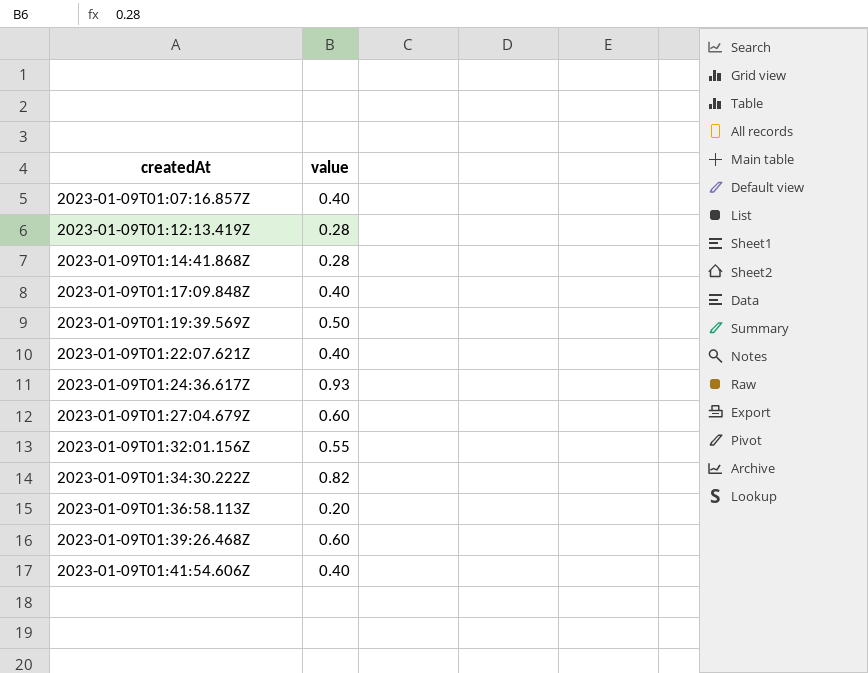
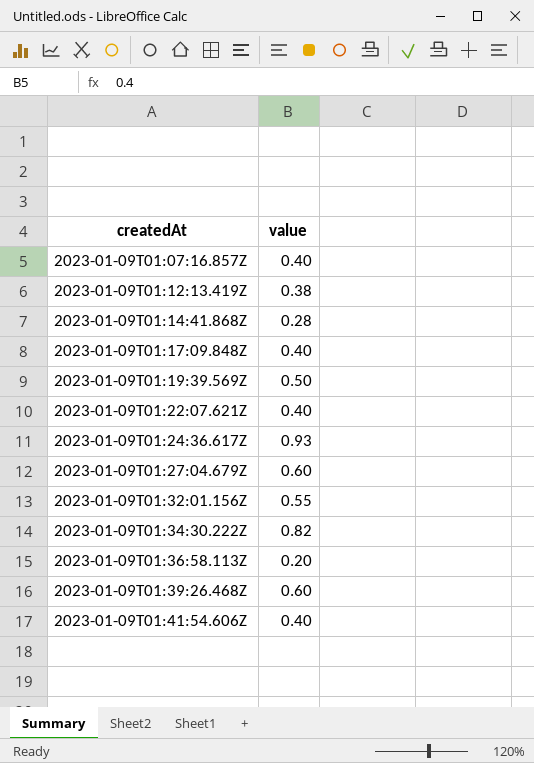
2023-01-09T01:12:13.419Z | value: 0.28 -> 0.38

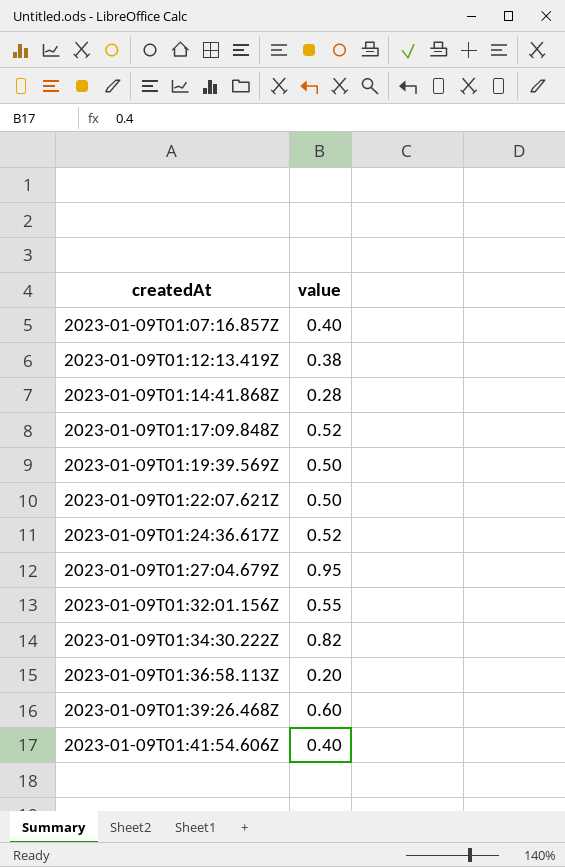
2023-01-09T01:17:09.848Z | value: 0.40 -> 0.52
2023-01-09T01:22:07.621Z | value: 0.40 -> 0.50
2023-01-09T01:24:36.617Z | value: 0.93 -> 0.52
2023-01-09T01:27:04.679Z | value: 0.60 -> 0.95

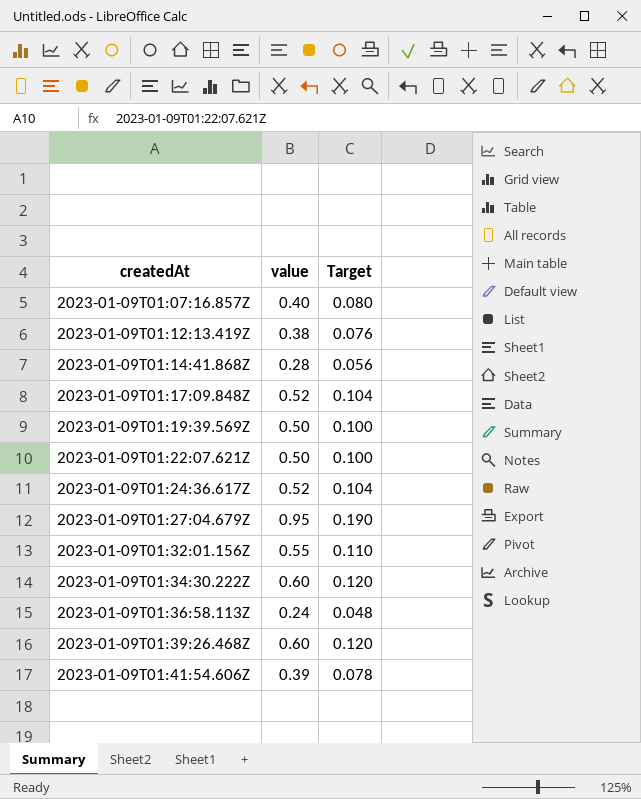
column Target | formula: none -> [value] * 0.2
2023-01-09T01:34:30.222Z | value: 0.82 -> 0.60
2023-01-09T01:36:58.113Z | value: 0.20 -> 0.24
2023-01-09T01:41:54.606Z | value: 0.40 -> 0.39

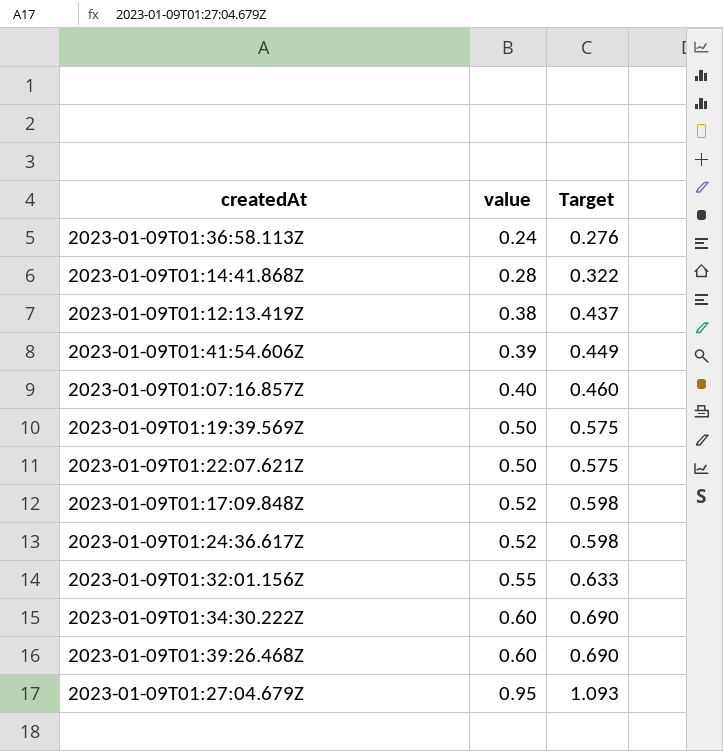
row order: createdAt ascending -> value ascending
column Target | formula: [value] * 0.2 -> [value] * 1.15

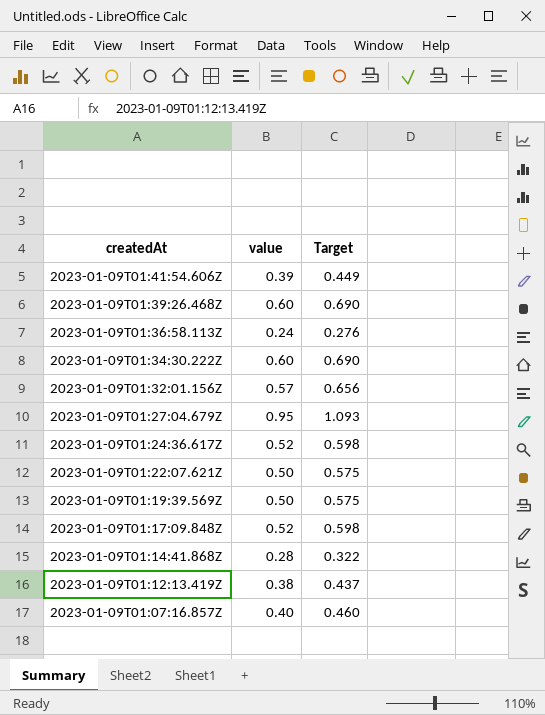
row order: value ascending -> createdAt descending
2023-01-09T01:32:01.156Z | value: 0.55 -> 0.57
2023-01-09T01:32:01.156Z | Target: 0.633 -> 0.656

